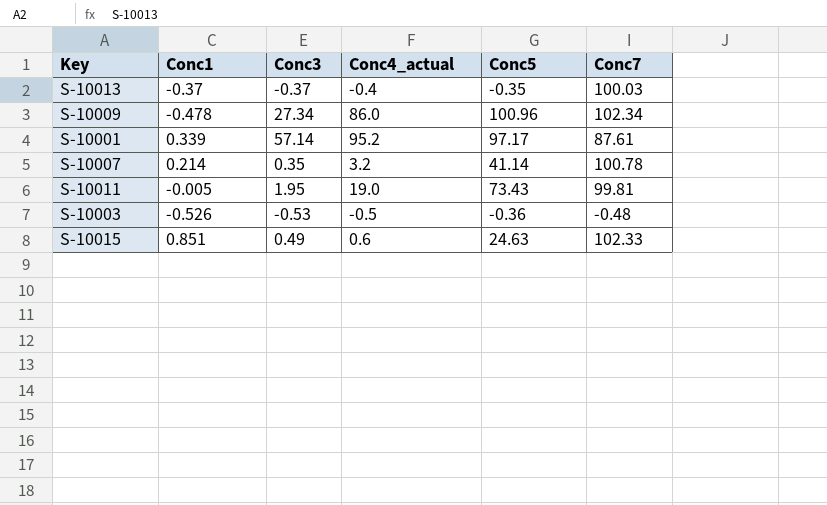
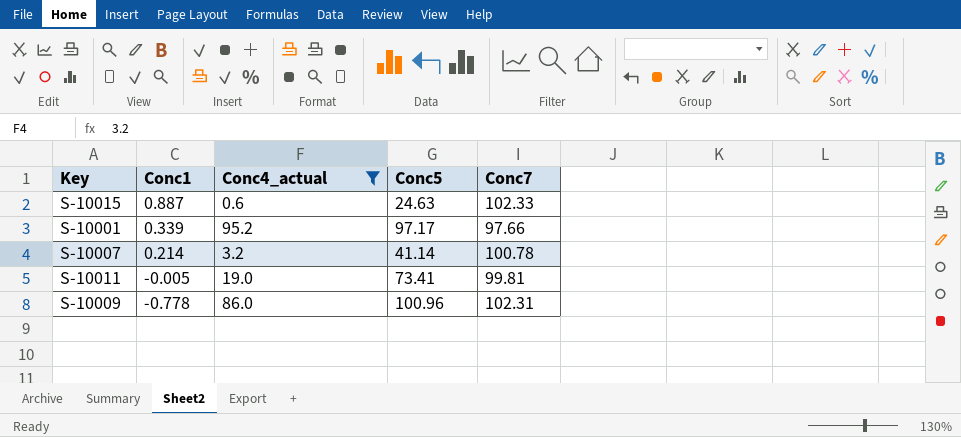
filter: none -> Conc4_actual >= 0.6
row order: none -> Conc1 descending
column Conc3 | position: 3 -> none
S-10015 | Conc1: 0.851 -> 0.887
S-10001 | Conc7: 87.61 -> 97.66
S-10011 | Conc5: 73.43 -> 73.41
S-10009 | Conc1: -0.478 -> -0.778
S-10009 | Conc7: 102.34 -> 102.31

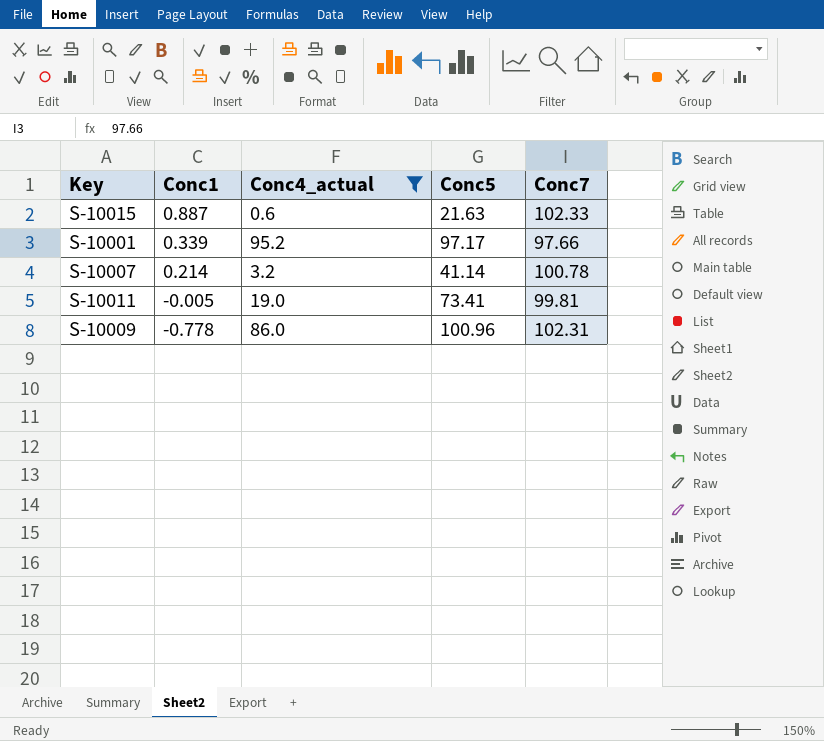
S-10015 | Conc5: 24.63 -> 21.63

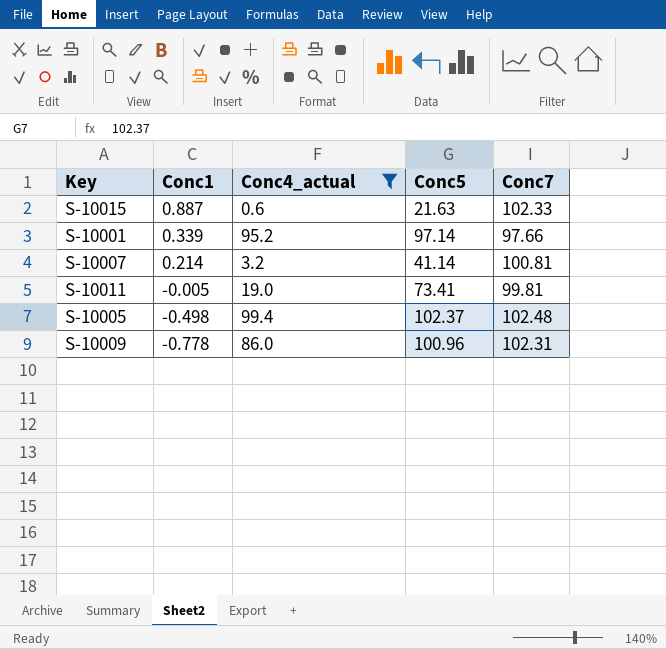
S-10001 | Conc5: 97.17 -> 97.14
S-10007 | Conc7: 100.78 -> 100.81
row S-10005: none -> -0.498 | 99.4 | 102.37 | 102.48

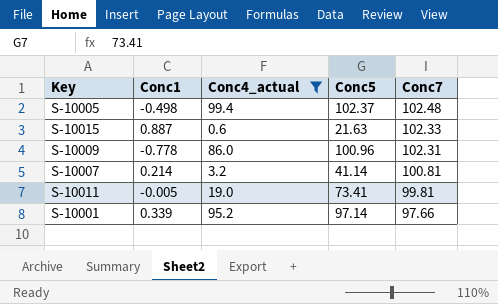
row order: Conc1 descending -> Conc7 descending

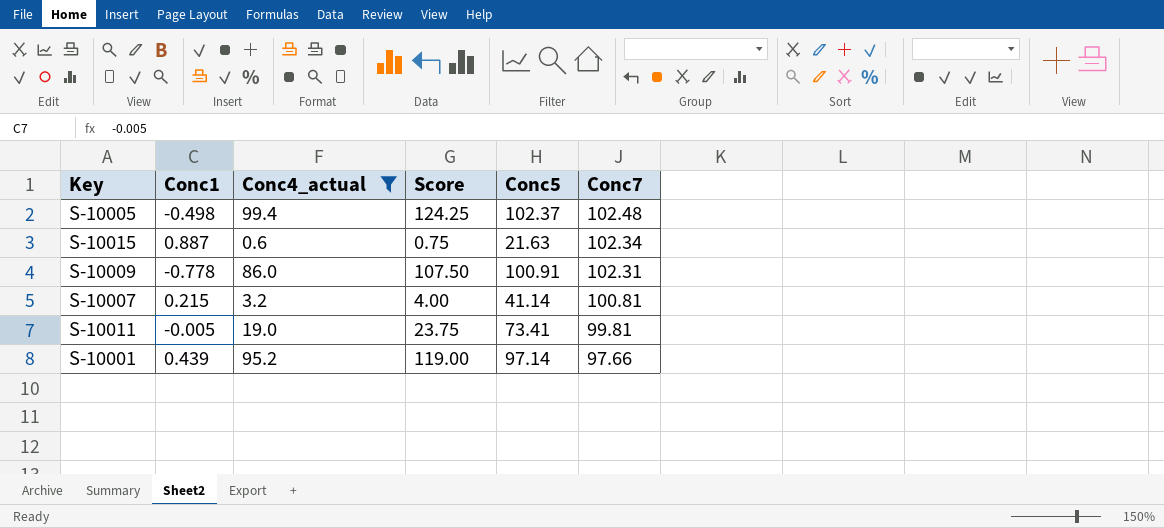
column Score | formula: none -> [Conc4_actual] * 1.25
S-10015 | Conc7: 102.33 -> 102.34
S-10009 | Conc5: 100.96 -> 100.91
S-10007 | Conc1: 0.214 -> 0.215
S-10001 | Conc1: 0.339 -> 0.439

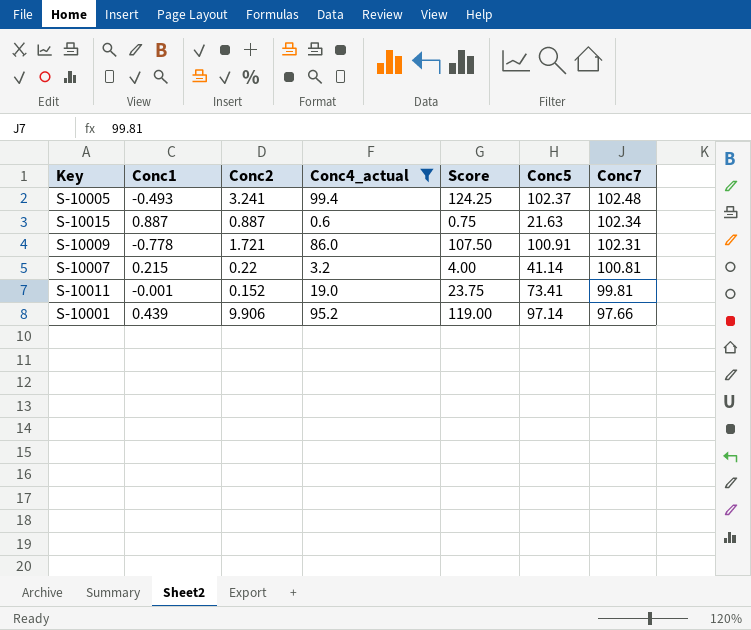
column Conc2 | position: none -> 3
S-10005 | Conc1: -0.498 -> -0.493
S-10011 | Conc1: -0.005 -> -0.001

